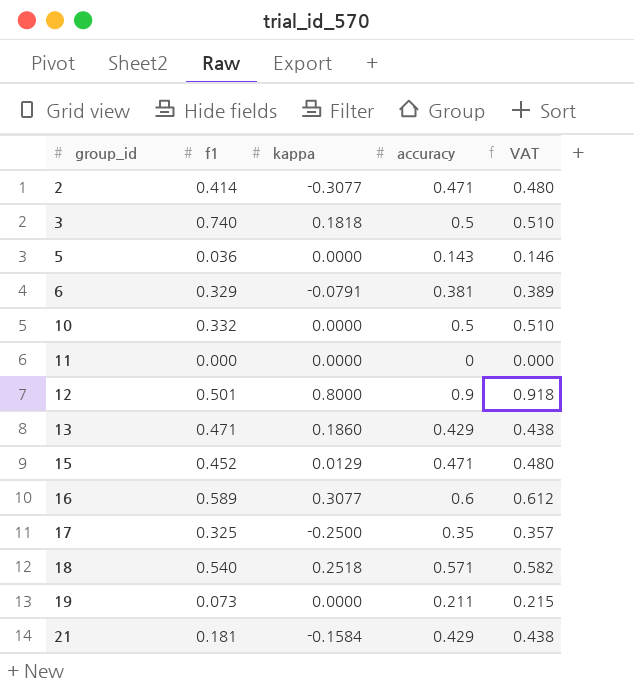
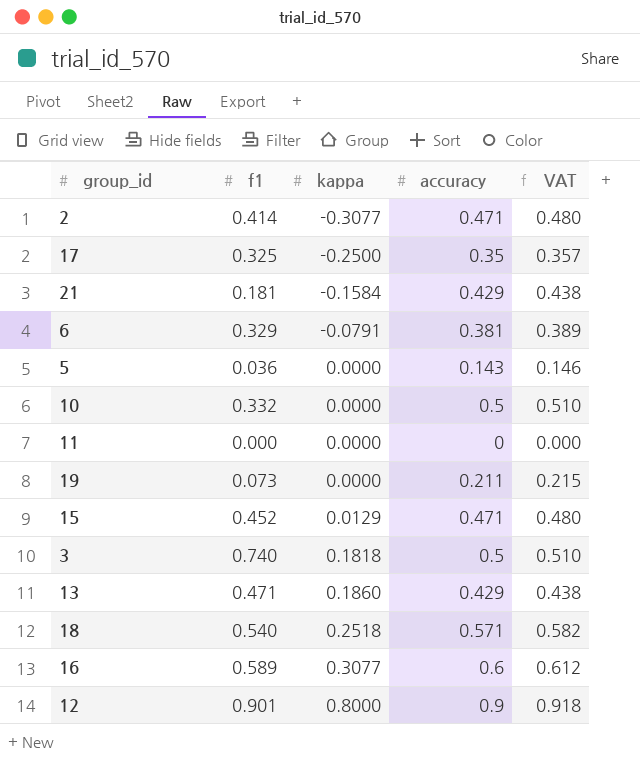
row order: group_id ascending -> kappa ascending
12 | f1: 0.501 -> 0.901

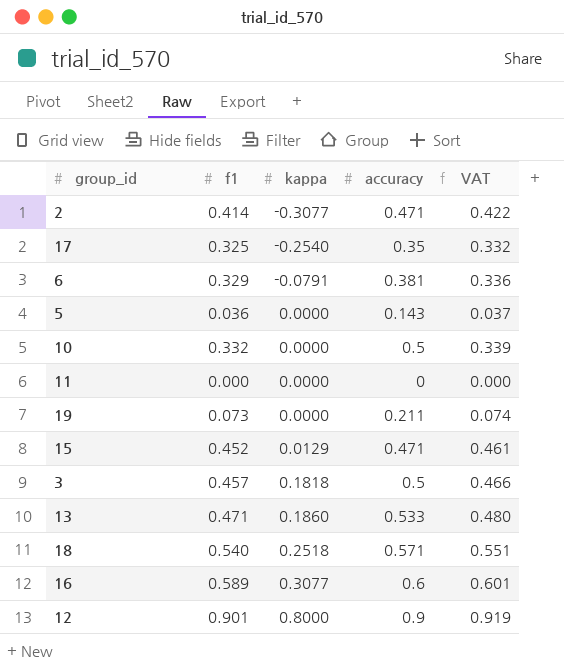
column VAT | formula: [accuracy] * 1.02 -> [f1] * 1.02
row 21: 0.181 | -0.1584 | 0.429 | 0.438 -> none
17 | kappa: -0.2500 -> -0.2540
3 | f1: 0.740 -> 0.457
13 | accuracy: 0.429 -> 0.533

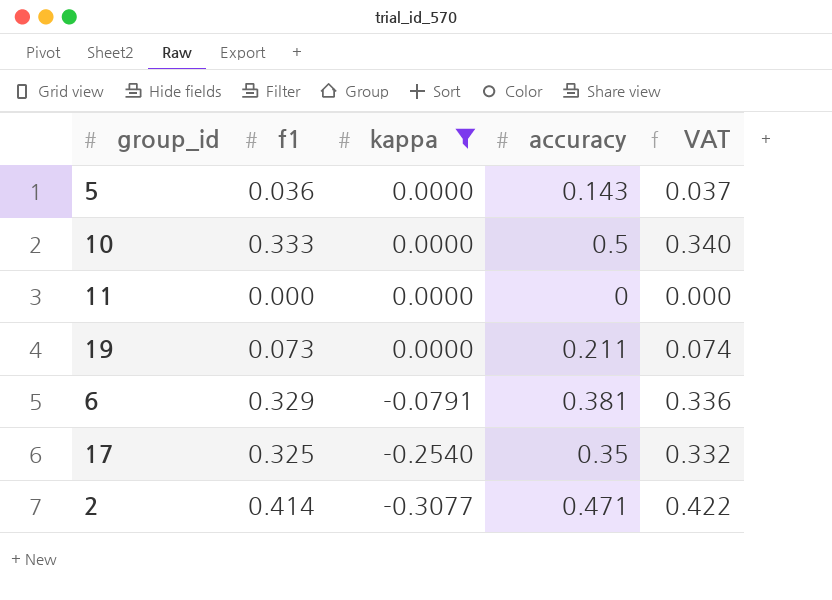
filter: none -> kappa <= 0.0000
row order: kappa ascending -> kappa descending
10 | f1: 0.332 -> 0.333
10 | VAT: 0.339 -> 0.340

